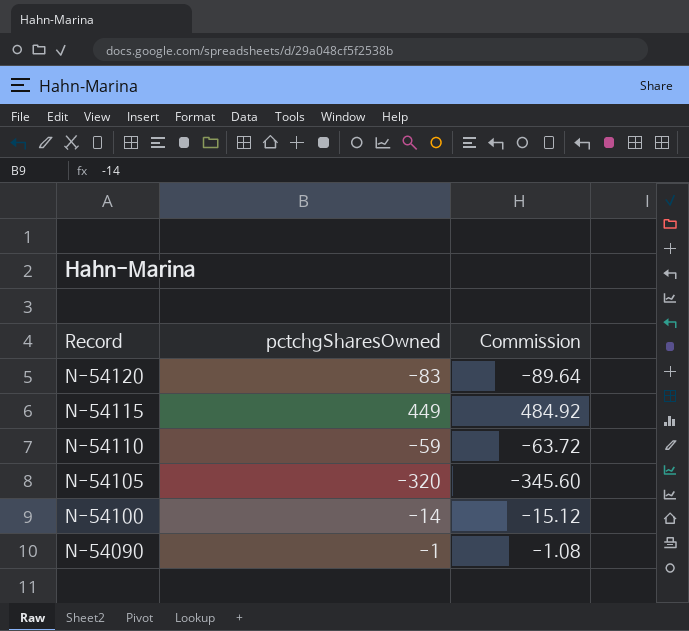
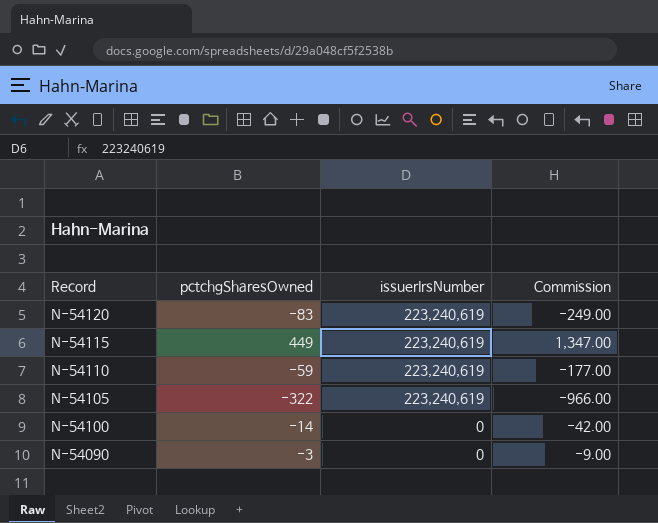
column issuerIrsNumber | position: none -> 3
column Commission | formula: [pctchgSharesOwned] * 1.08 -> [pctchgSharesOwned] * 3
N-54105 | pctchgSharesOwned: -320 -> -322
N-54090 | pctchgSharesOwned: -1 -> -3

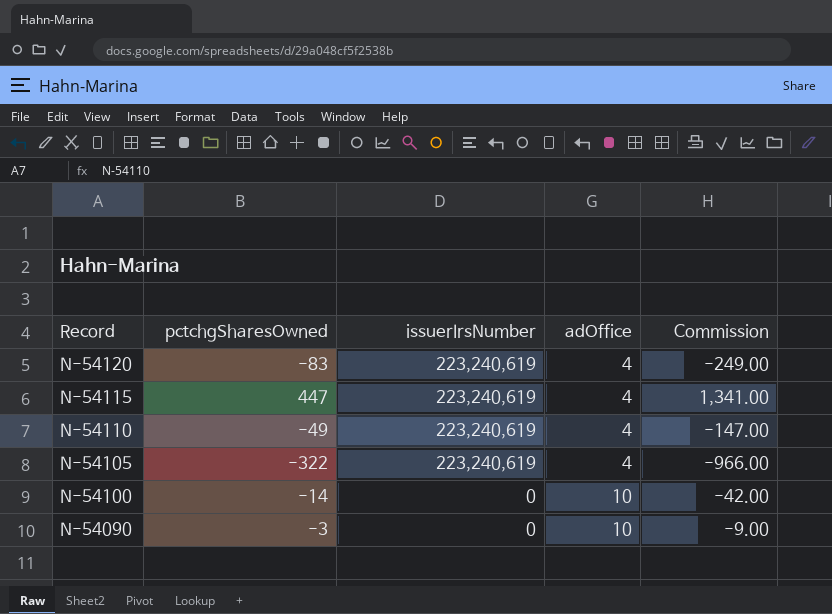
column adOffice | position: none -> 4
N-54115 | pctchgSharesOwned: 449 -> 447
N-54115 | Commission: 1,347.00 -> 1,341.00
N-54110 | pctchgSharesOwned: -59 -> -49
N-54110 | Commission: -177.00 -> -147.00

